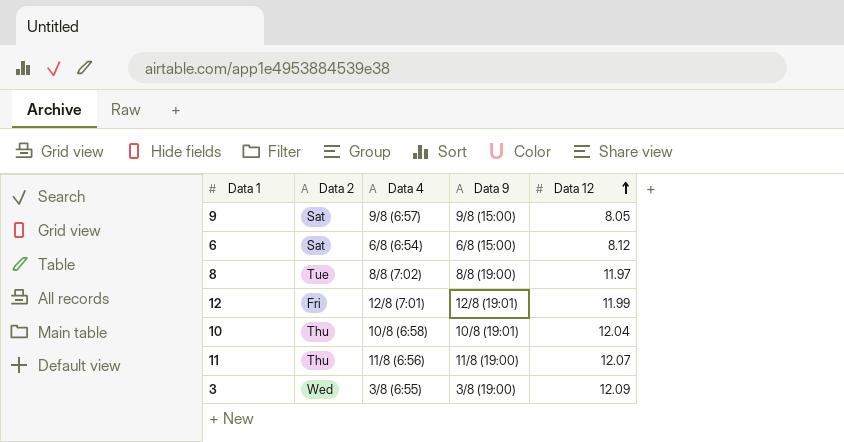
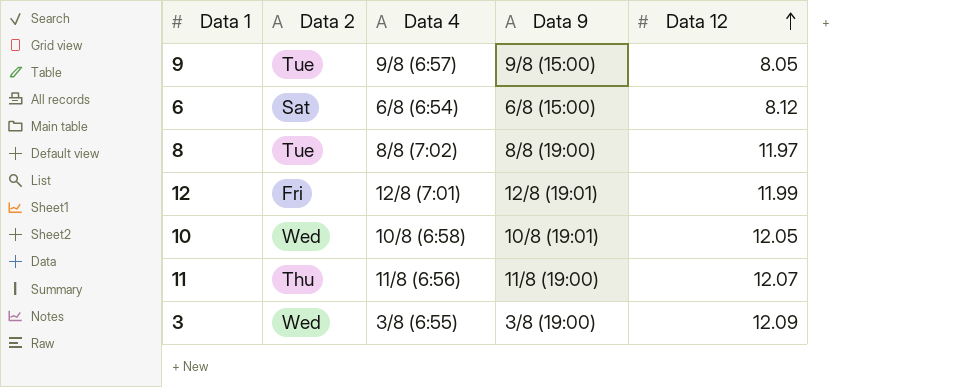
9 | Data 2: Sat -> Tue
10 | Data 2: Thu -> Wed
10 | Data 12: 12.04 -> 12.05

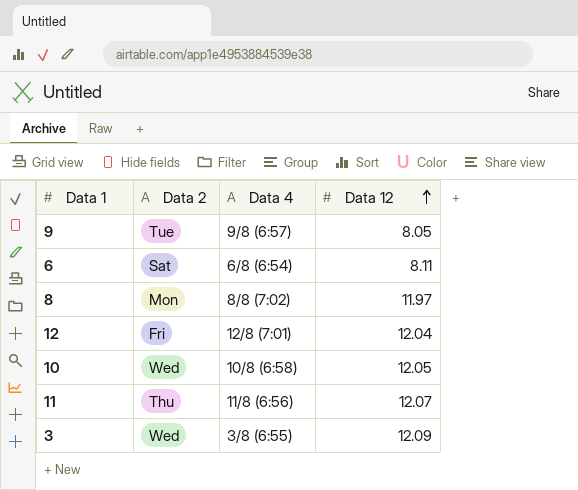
column Data 9 | position: 4 -> none
6 | Data 12: 8.12 -> 8.11
8 | Data 2: Tue -> Mon
12 | Data 12: 11.99 -> 12.04

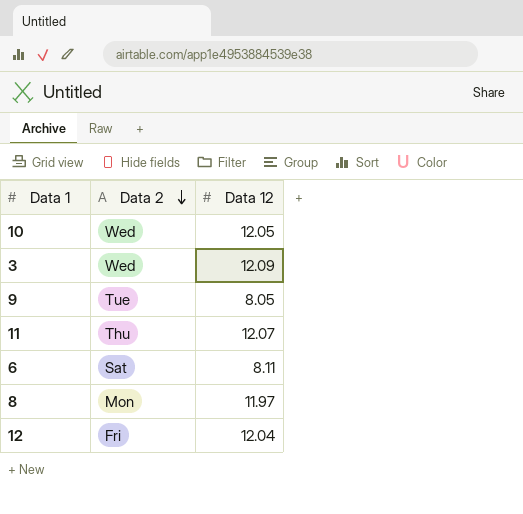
row order: Data 12 ascending -> Data 2 descending
column Data 4 | position: 3 -> none

